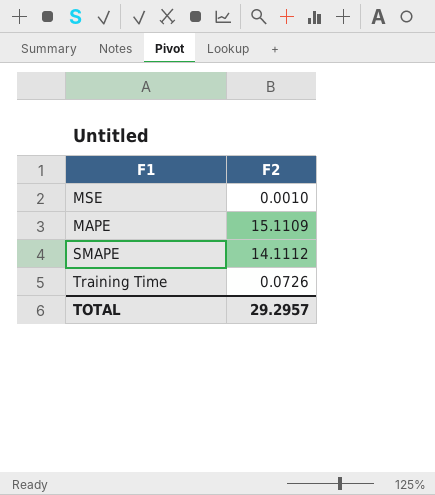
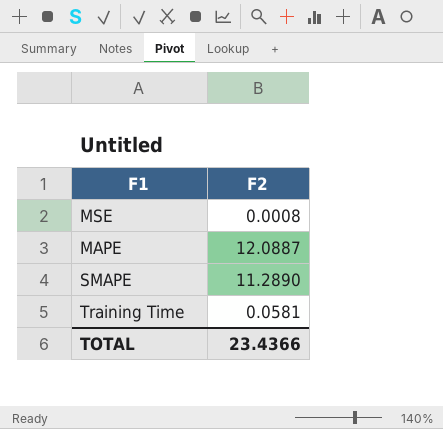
MSE | F2: 0.0010 -> 0.0008
MAPE | F2: 15.1109 -> 12.0887
SMAPE | F2: 14.1112 -> 11.2890
Training Time | F2: 0.0726 -> 0.0581
TOTAL | F2: 29.2957 -> 23.4366

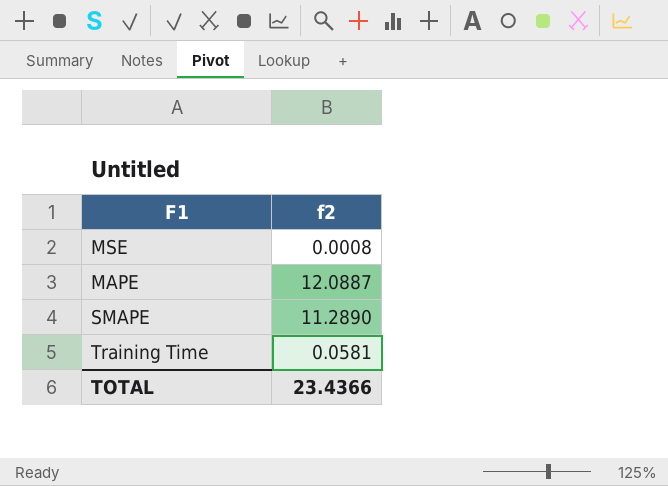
column name: F2 -> f2

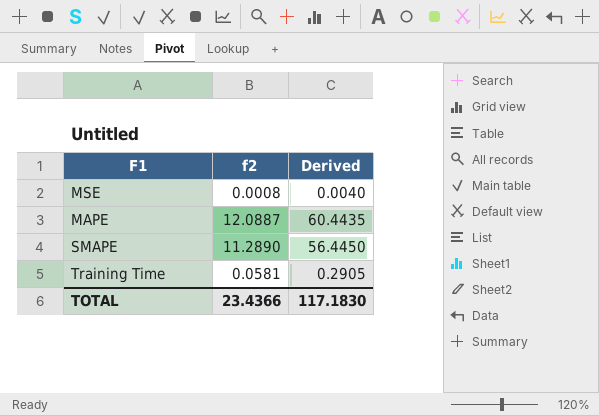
column Derived | formula: none -> [f2] * 5

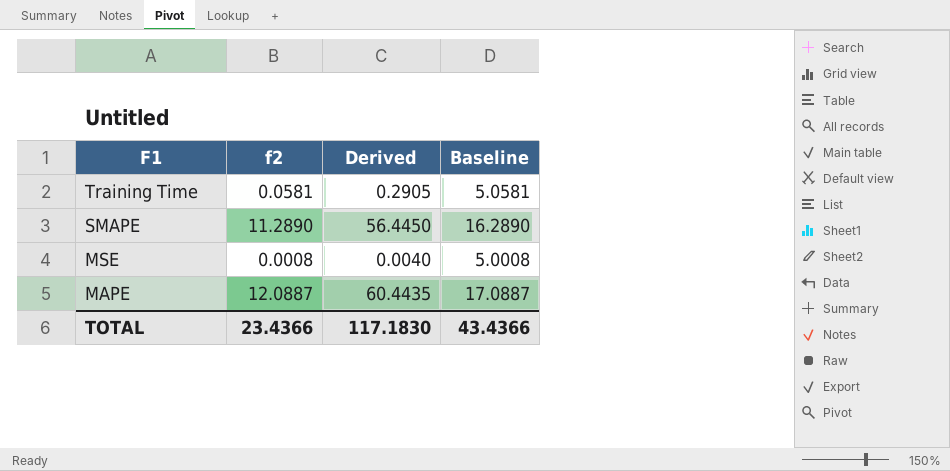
row order: none -> F1 descending
column Baseline | formula: none -> [f2] + 5

